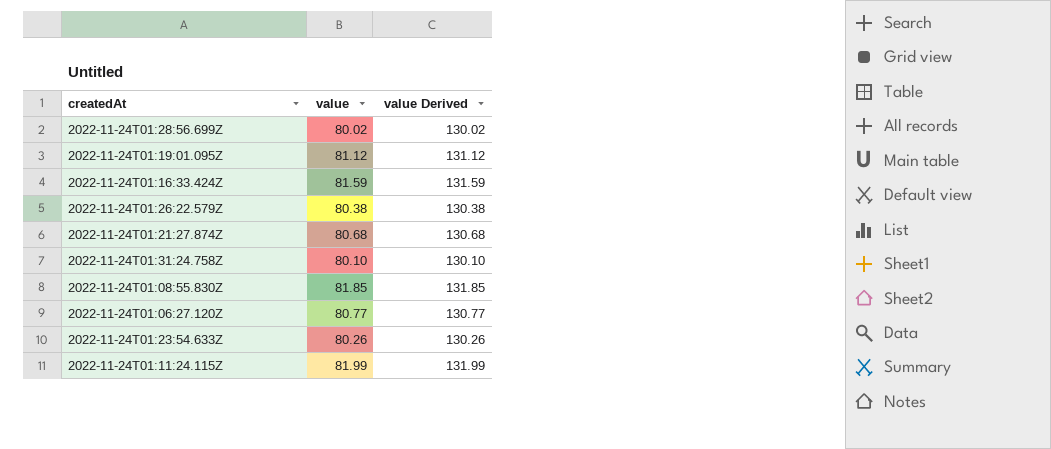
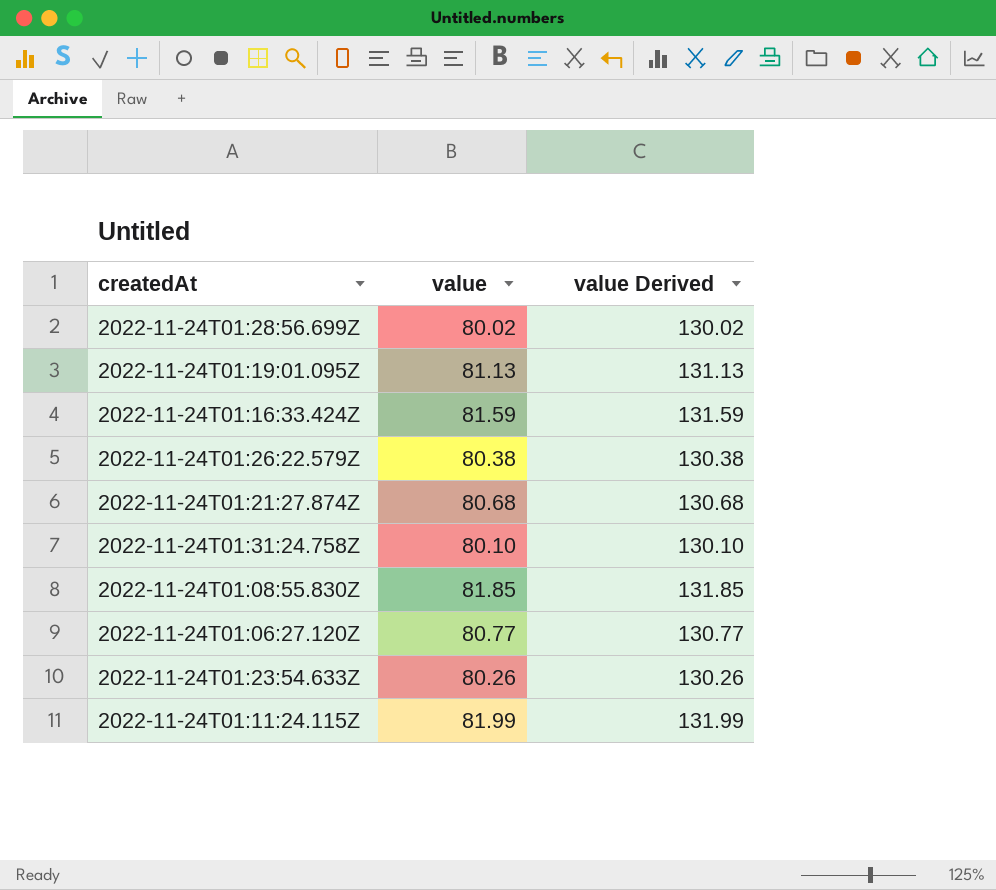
2022-11-24T01:19:01.095Z | value: 81.12 -> 81.13
2022-11-24T01:19:01.095Z | value Derived: 131.12 -> 131.13

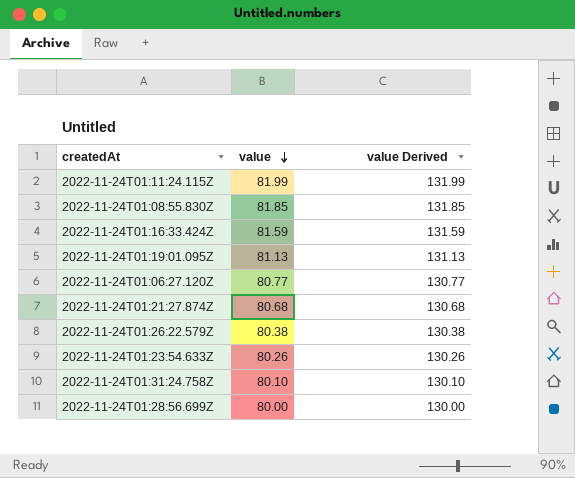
row order: none -> value descending
2022-11-24T01:28:56.699Z | value: 80.02 -> 80.00
2022-11-24T01:28:56.699Z | value Derived: 130.02 -> 130.00

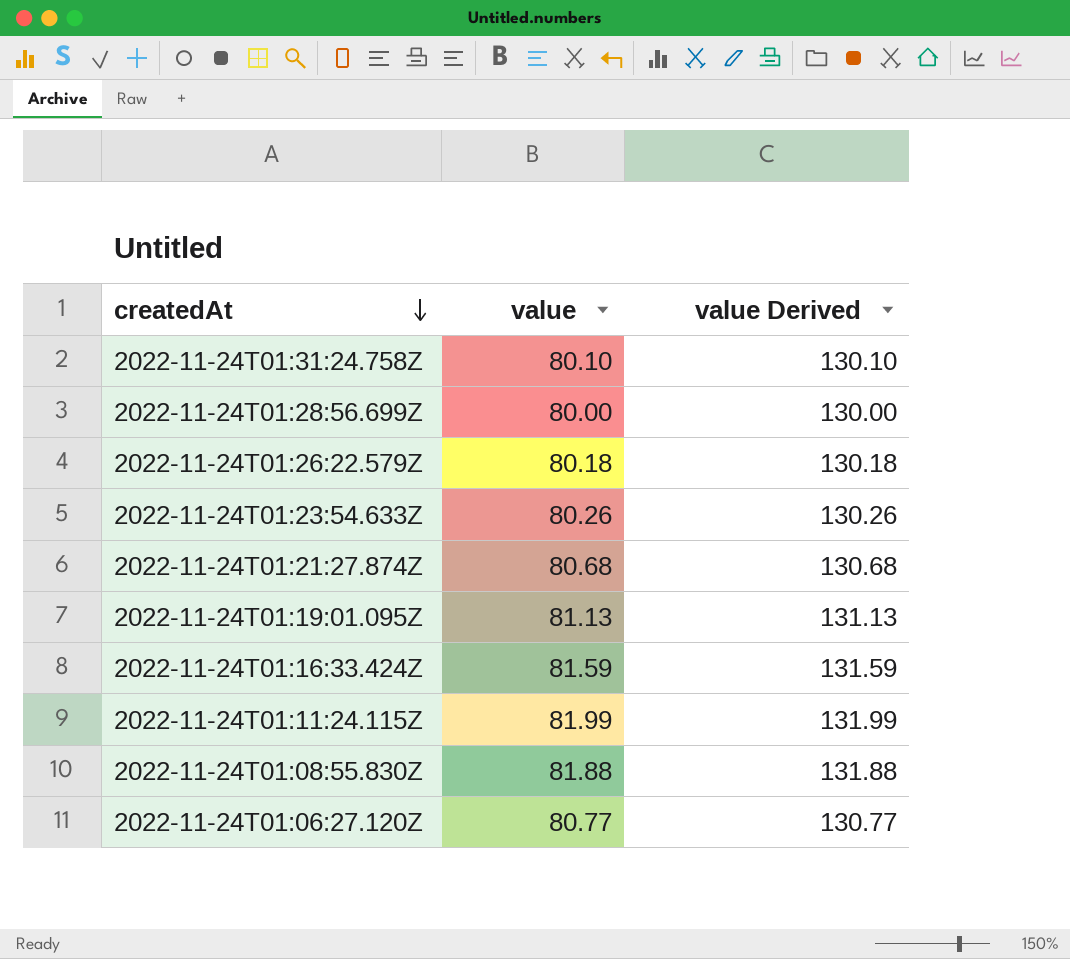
row order: value descending -> createdAt descending
2022-11-24T01:26:22.579Z | value: 80.38 -> 80.18
2022-11-24T01:26:22.579Z | value Derived: 130.38 -> 130.18
2022-11-24T01:08:55.830Z | value: 81.85 -> 81.88
2022-11-24T01:08:55.830Z | value Derived: 131.85 -> 131.88

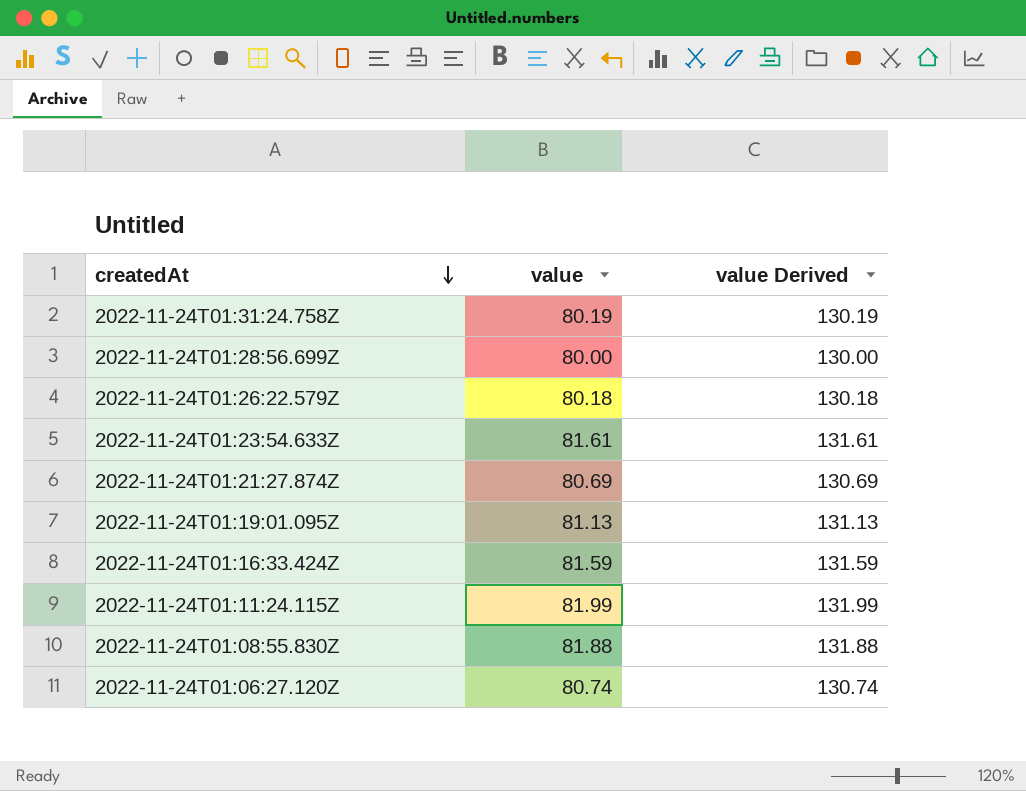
2022-11-24T01:31:24.758Z | value: 80.10 -> 80.19
2022-11-24T01:31:24.758Z | value Derived: 130.10 -> 130.19
2022-11-24T01:23:54.633Z | value: 80.26 -> 81.61
2022-11-24T01:23:54.633Z | value Derived: 130.26 -> 131.61
2022-11-24T01:21:27.874Z | value: 80.68 -> 80.69
2022-11-24T01:21:27.874Z | value Derived: 130.68 -> 130.69
2022-11-24T01:06:27.120Z | value: 80.77 -> 80.74
2022-11-24T01:06:27.120Z | value Derived: 130.77 -> 130.74

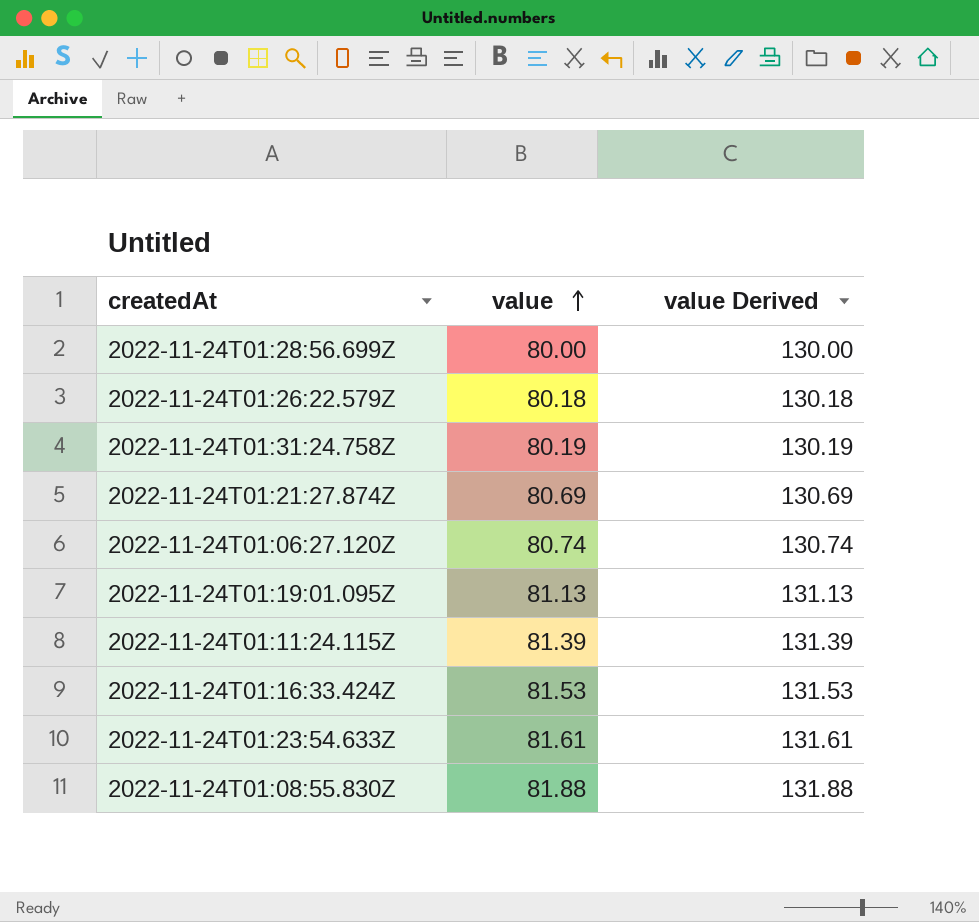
row order: createdAt descending -> value ascending
2022-11-24T01:11:24.115Z | value: 81.99 -> 81.39
2022-11-24T01:11:24.115Z | value Derived: 131.99 -> 131.39
2022-11-24T01:16:33.424Z | value: 81.59 -> 81.53
2022-11-24T01:16:33.424Z | value Derived: 131.59 -> 131.53

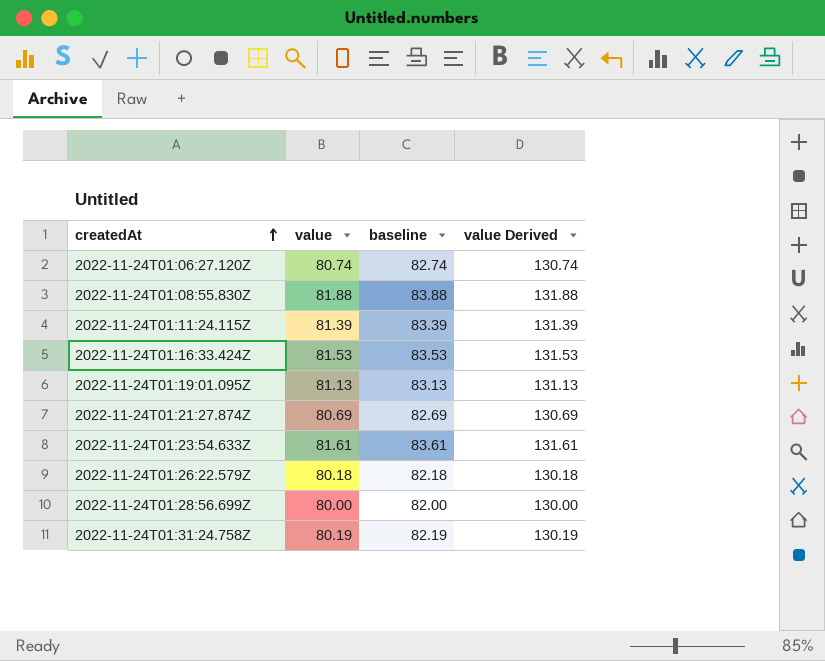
row order: value ascending -> createdAt ascending
column baseline | formula: none -> [value] + 2

